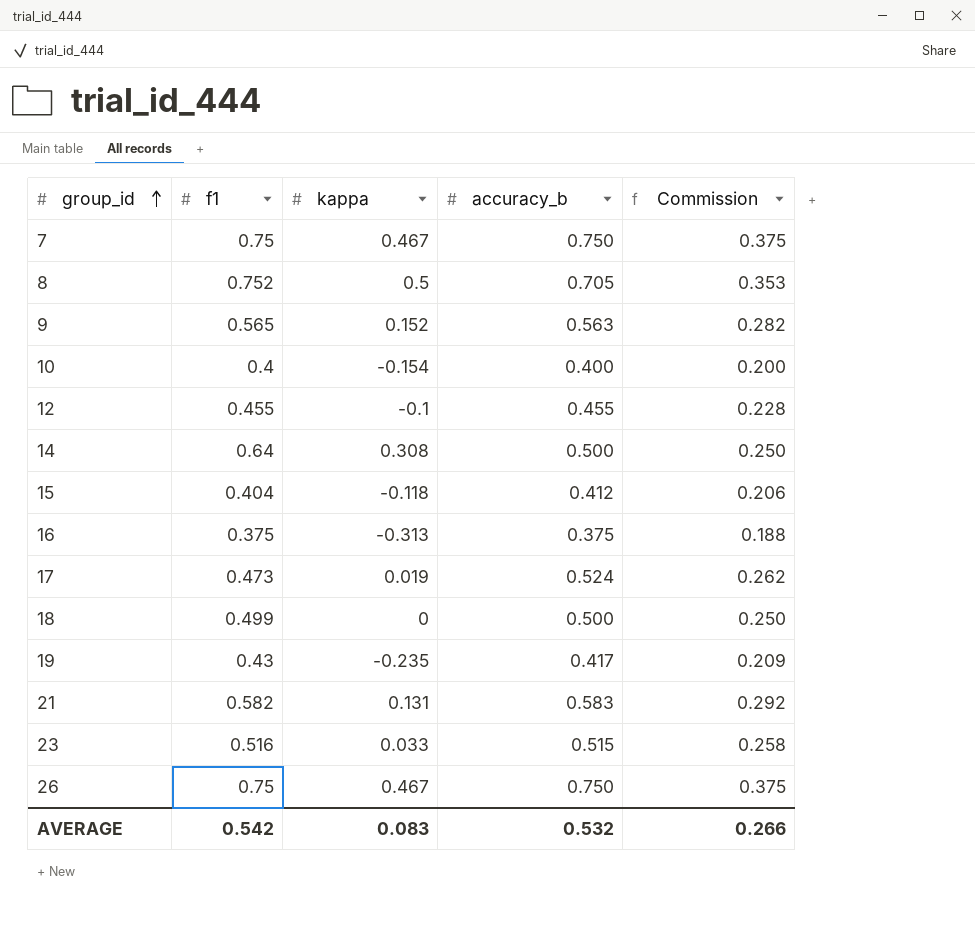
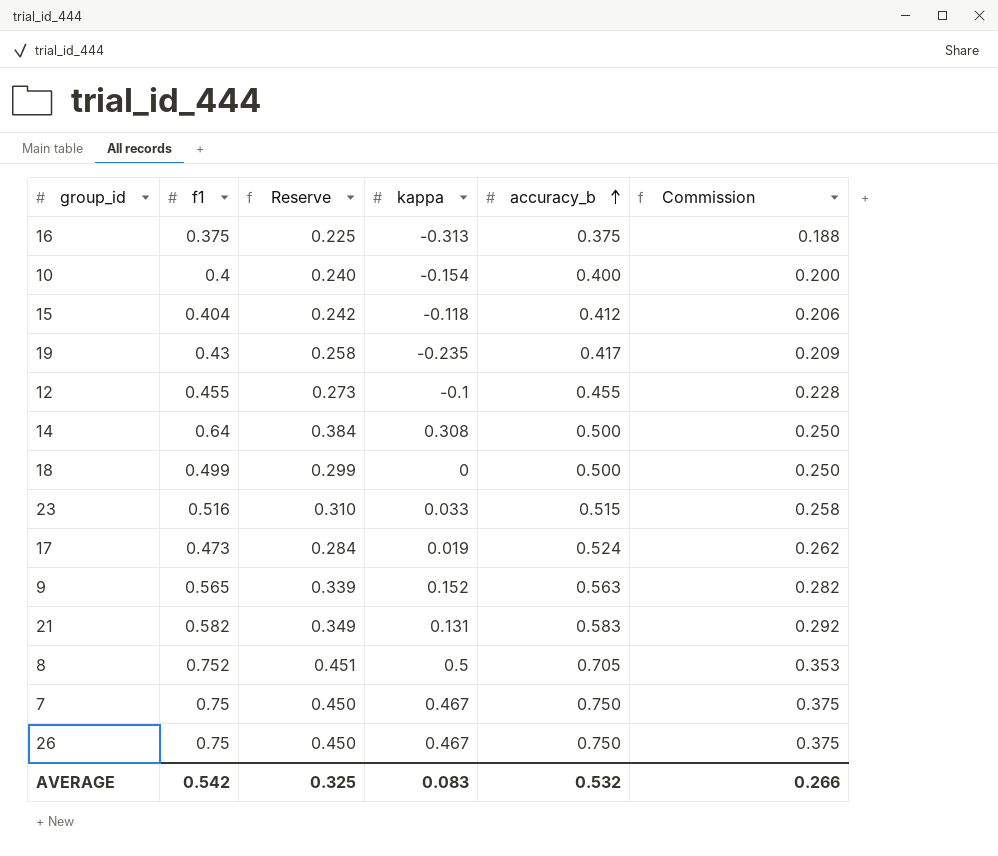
row order: group_id ascending -> accuracy_b ascending
column Reserve | formula: none -> [f1] * 0.6

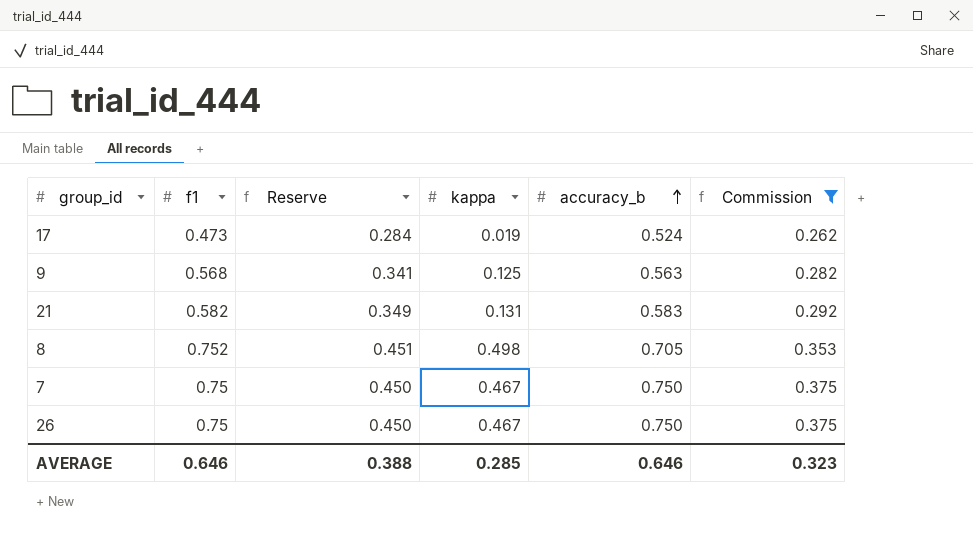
filter: none -> Commission >= 0.262
9 | f1: 0.565 -> 0.568
9 | Reserve: 0.339 -> 0.341
9 | kappa: 0.152 -> 0.125
8 | kappa: 0.5 -> 0.498
AVERAGE | f1: 0.542 -> 0.646
AVERAGE | Reserve: 0.325 -> 0.388
AVERAGE | kappa: 0.083 -> 0.285
AVERAGE | accuracy_b: 0.532 -> 0.646
AVERAGE | Commission: 0.266 -> 0.323

